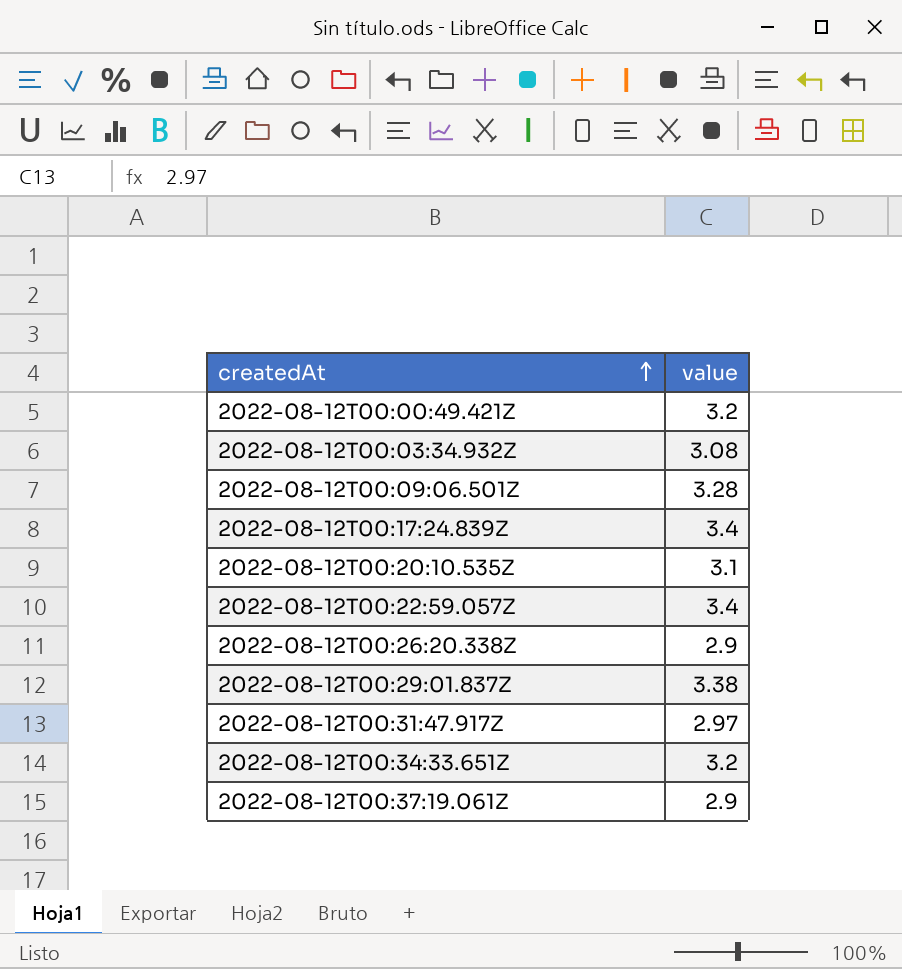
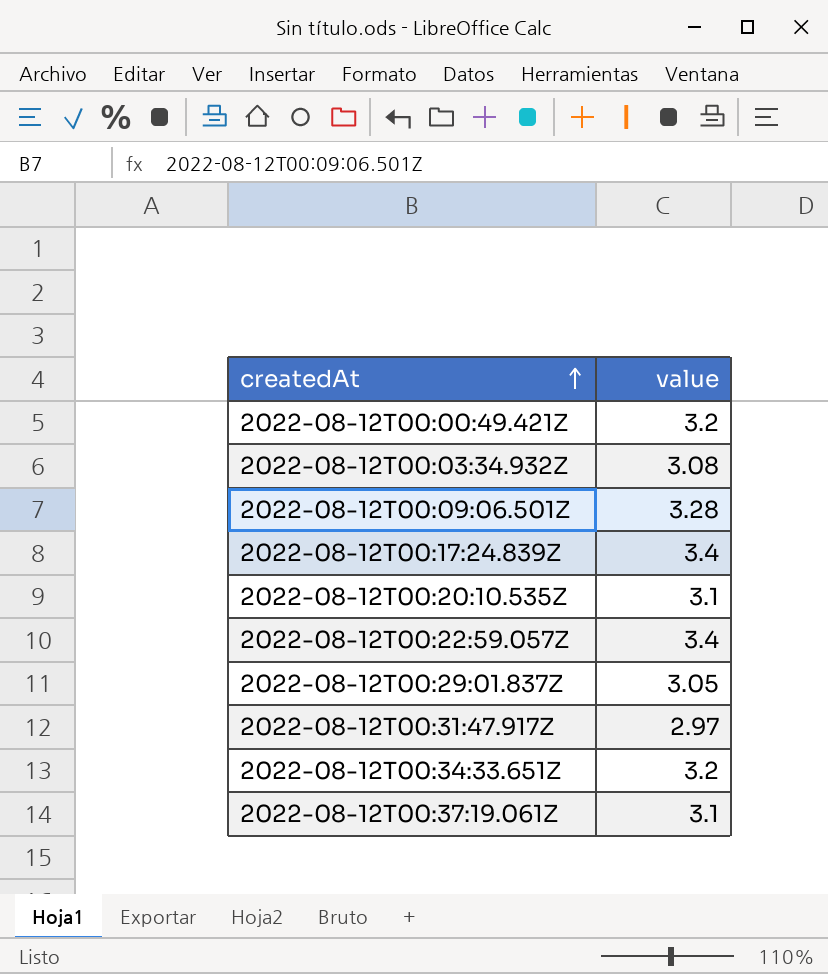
row 2022-08-12T00:26:20.338Z: 2.9 -> none
2022-08-12T00:29:01.837Z | value: 3.38 -> 3.05
2022-08-12T00:37:19.061Z | value: 2.9 -> 3.1

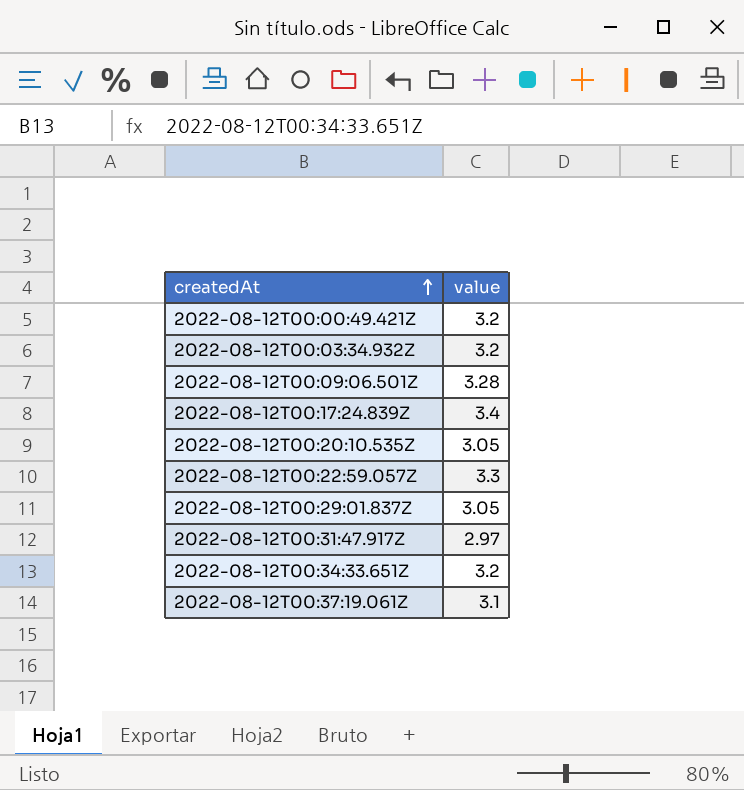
2022-08-12T00:03:34.932Z | value: 3.08 -> 3.2
2022-08-12T00:20:10.535Z | value: 3.1 -> 3.05
2022-08-12T00:22:59.057Z | value: 3.4 -> 3.3

